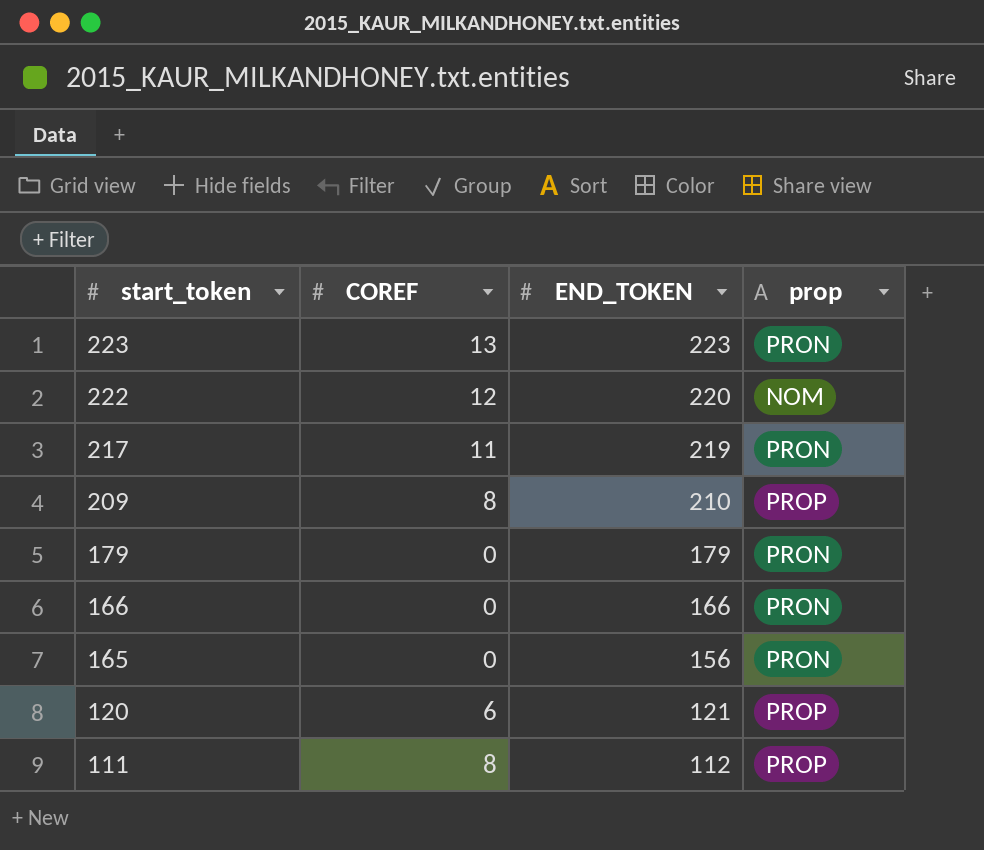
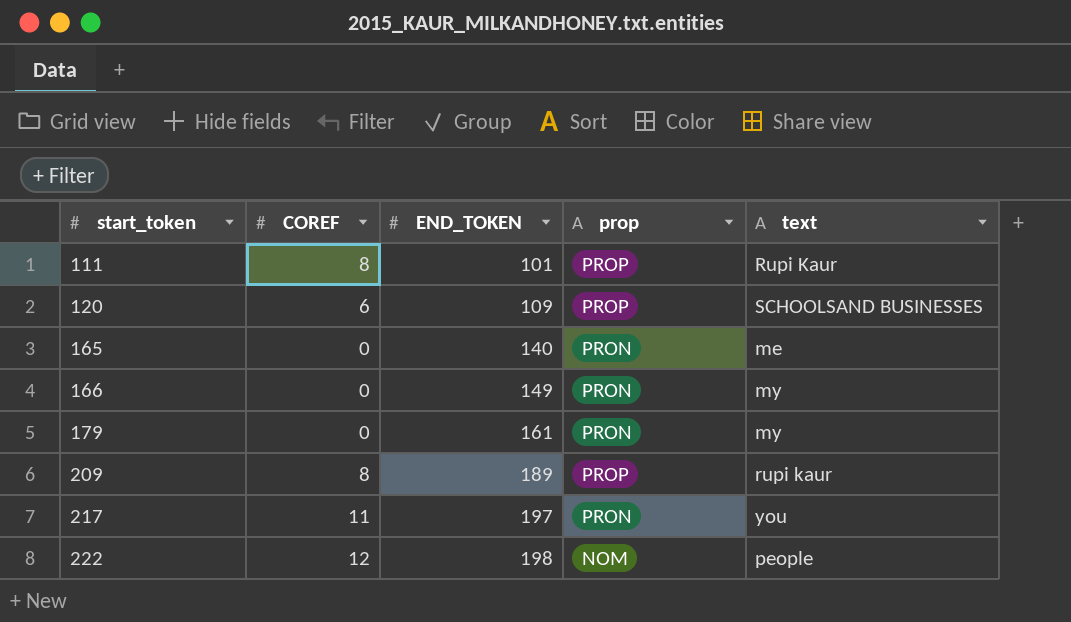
row order: start_token descending -> start_token ascending
column text | position: none -> 5
row 223: 13 | 223 | PRON -> none
111 | END_TOKEN: 112 -> 101
120 | END_TOKEN: 121 -> 109
165 | END_TOKEN: 156 -> 140
166 | END_TOKEN: 166 -> 149
179 | END_TOKEN: 179 -> 161
209 | END_TOKEN: 210 -> 189
217 | END_TOKEN: 219 -> 197
222 | END_TOKEN: 220 -> 198

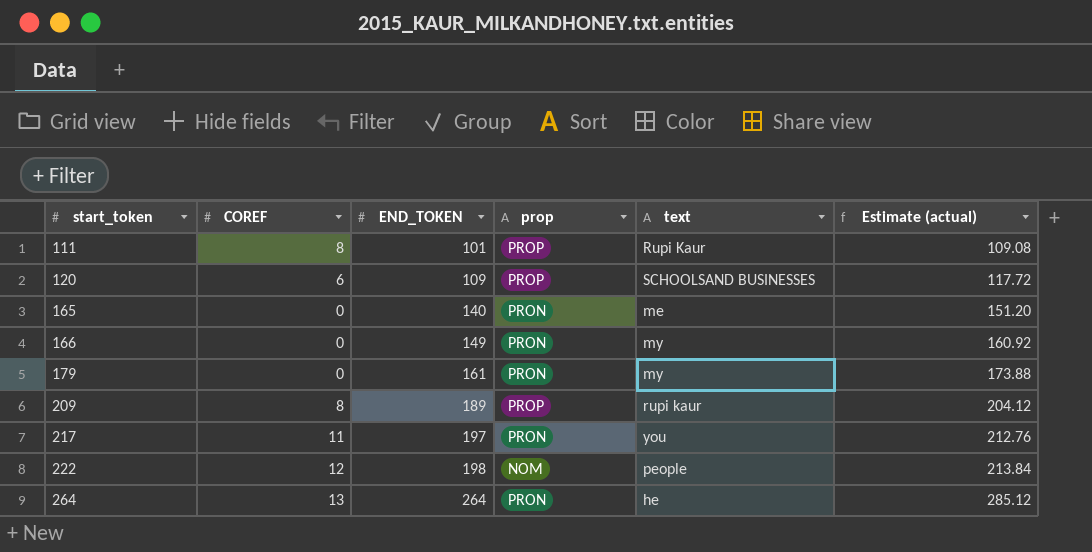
column Estimate (actual) | formula: none -> [END_TOKEN] * 1.08
row 264: none -> 13 | 264 | PRON | he | 285.12

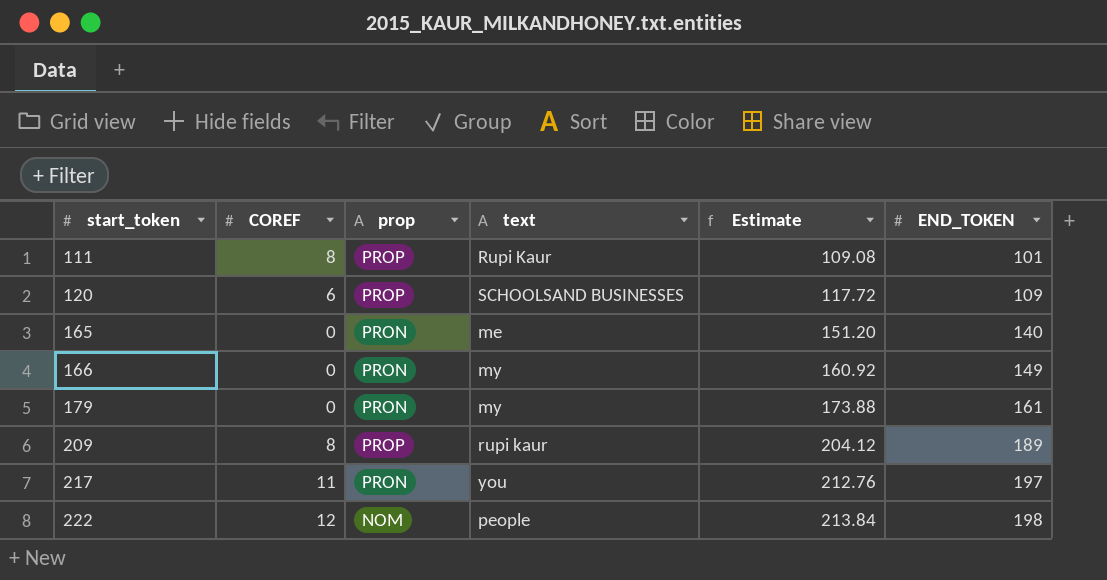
column name: Estimate (actual) -> Estimate
column END_TOKEN | position: 3 -> 6
row 264: 13 | 264 | PRON | he | 285.12 -> none

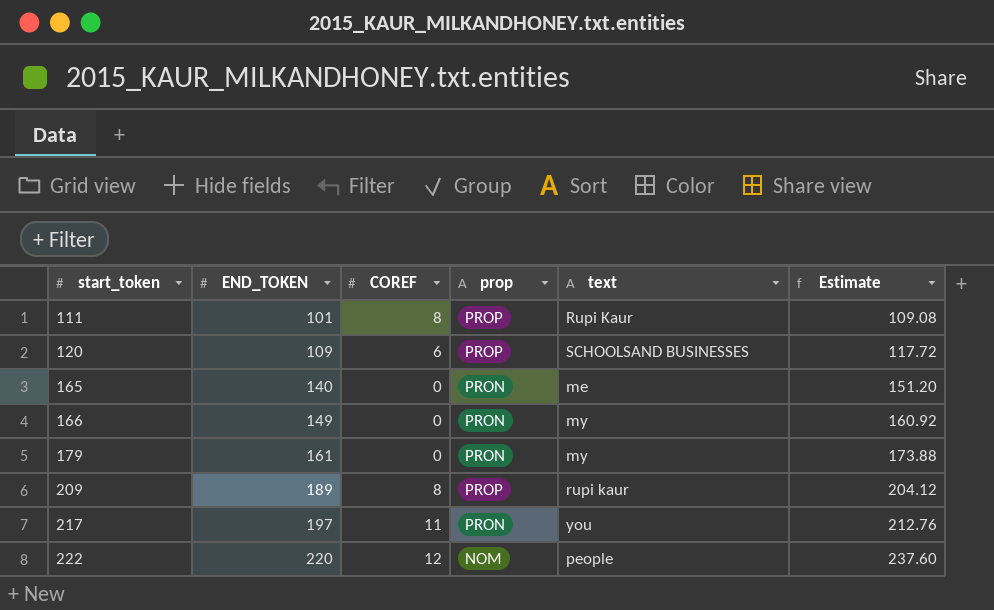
column END_TOKEN | position: 6 -> 2
222 | END_TOKEN: 198 -> 220
222 | Estimate: 213.84 -> 237.60

